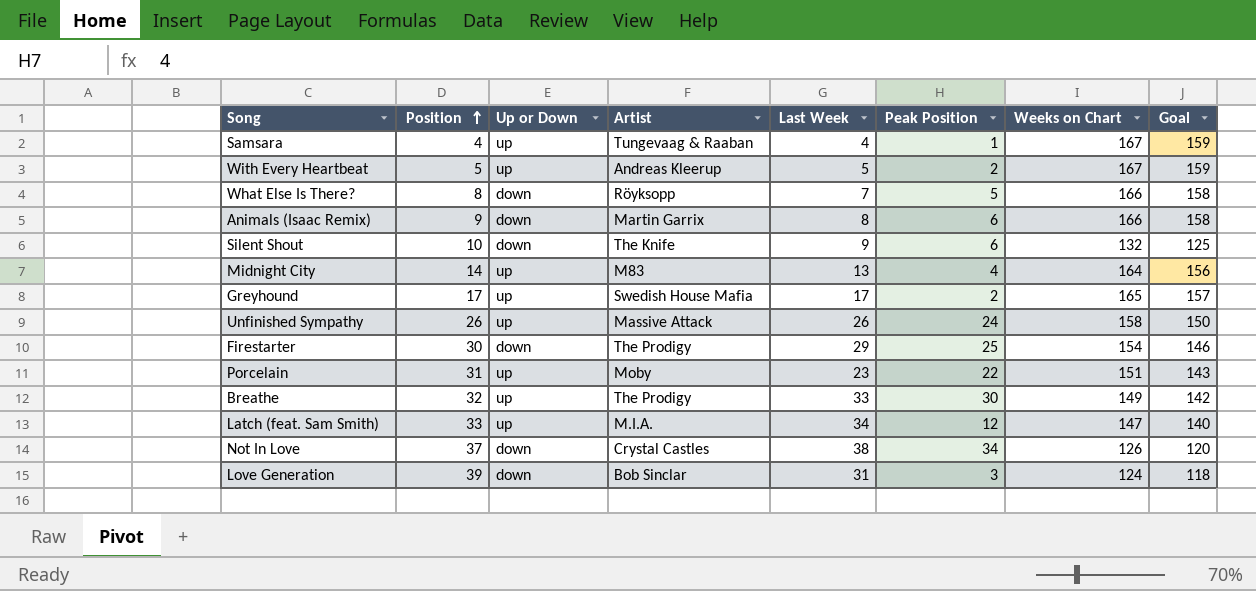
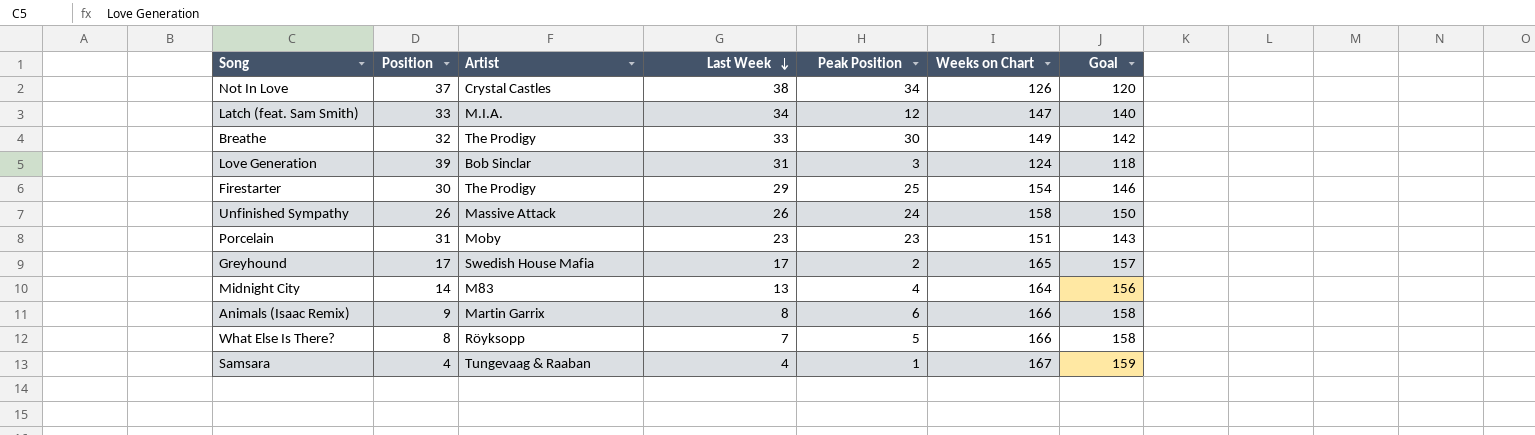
row order: Position ascending -> Last Week descending
column Up or Down | position: 3 -> none
row With Every Heartbeat: 5 | up | Andreas Kleerup | 5 | 2 | 167 | 159 -> none
row Silent Shout: 10 | down | The Knife | 9 | 6 | 132 | 125 -> none
Porcelain | Peak Position: 22 -> 23

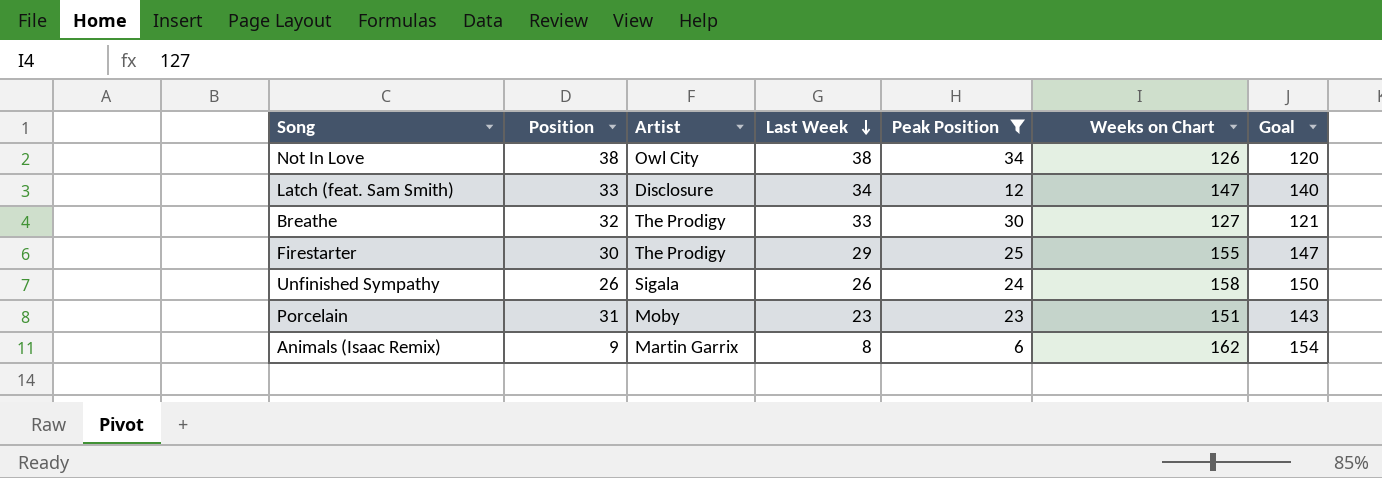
filter: none -> Peak Position >= 6
Not In Love | Position: 37 -> 38
Not In Love | Artist: Crystal Castles -> Owl City
Latch (feat. Sam Smith) | Artist: M.I.A. -> Disclosure
Breathe | Weeks on Chart: 149 -> 127
Breathe | Goal: 142 -> 121
Firestarter | Weeks on Chart: 154 -> 155
Firestarter | Goal: 146 -> 147
Unfinished Sympathy | Artist: Massive Attack -> Sigala
Animals (Isaac Remix) | Weeks on Chart: 166 -> 162
Animals (Isaac Remix) | Goal: 158 -> 154

